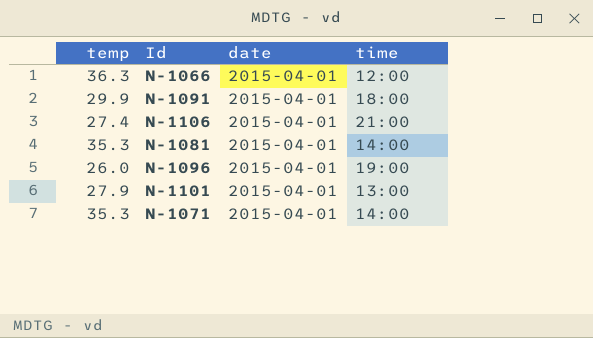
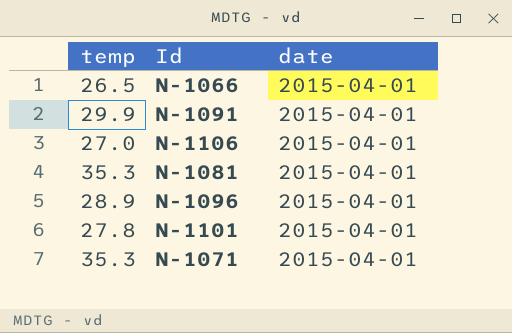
column time | position: 4 -> none
N-1066 | temp: 36.3 -> 26.5
N-1106 | temp: 27.4 -> 27.0
N-1096 | temp: 26.0 -> 28.9
N-1101 | temp: 27.9 -> 27.8

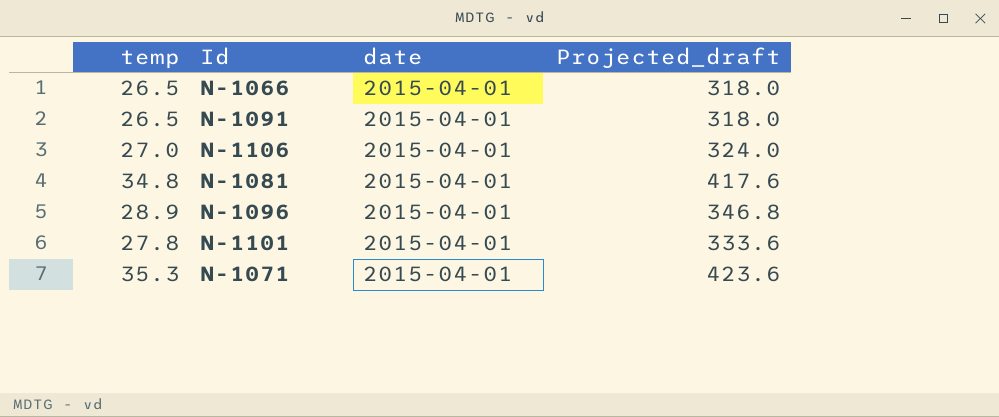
column Projected_draft | formula: none -> [temp] * 12
N-1091 | temp: 29.9 -> 26.5
N-1081 | temp: 35.3 -> 34.8

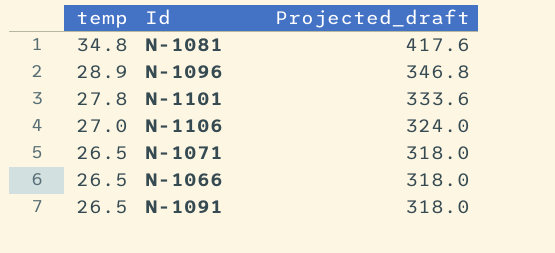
row order: none -> temp descending
column date | position: 3 -> none
N-1071 | temp: 35.3 -> 26.5
N-1071 | Projected_draft: 423.6 -> 318.0

